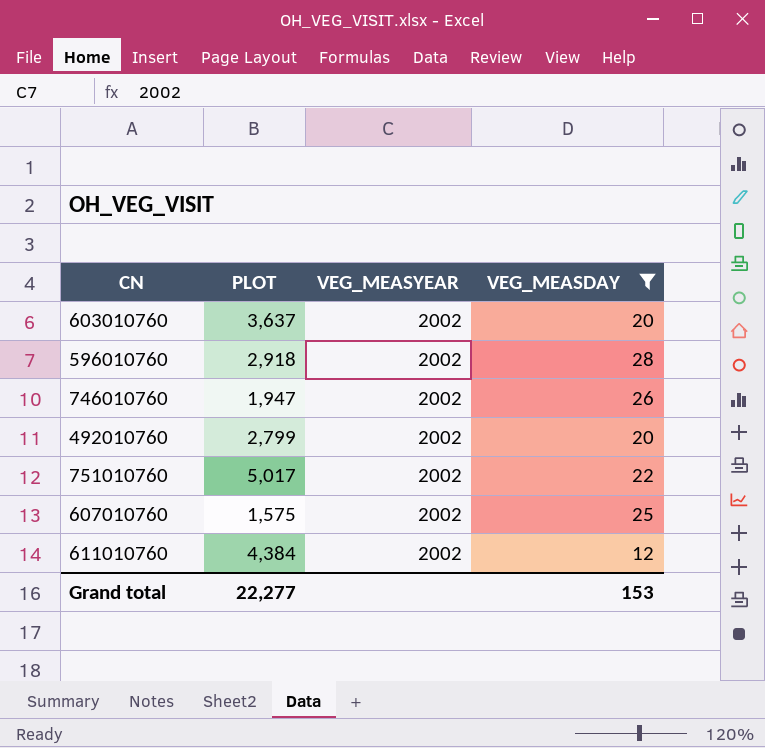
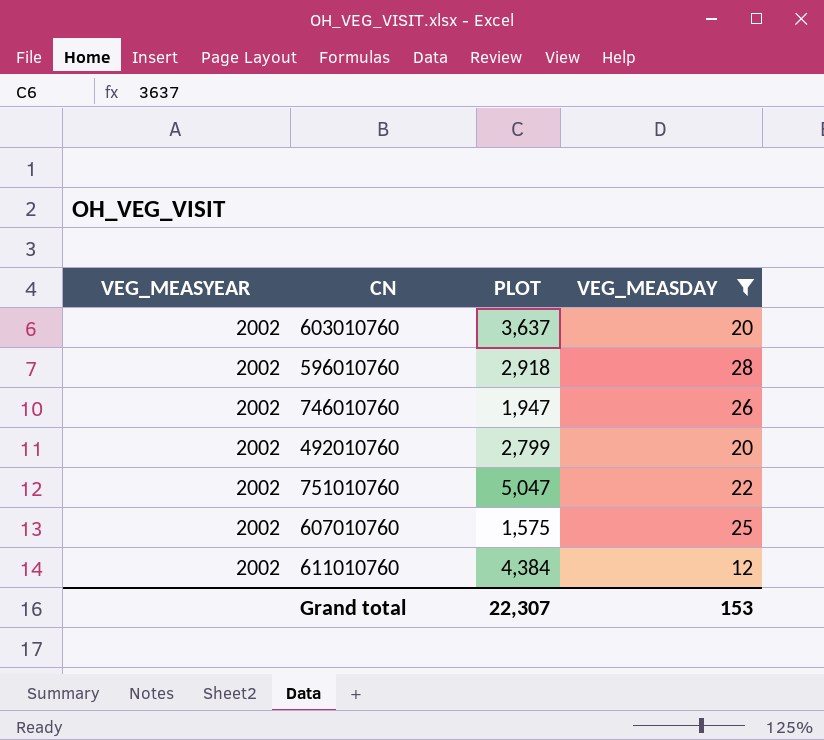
column VEG_MEASYEAR | position: 3 -> 1
751010760 | PLOT: 5,017 -> 5,047
Grand total | PLOT: 22,277 -> 22,307

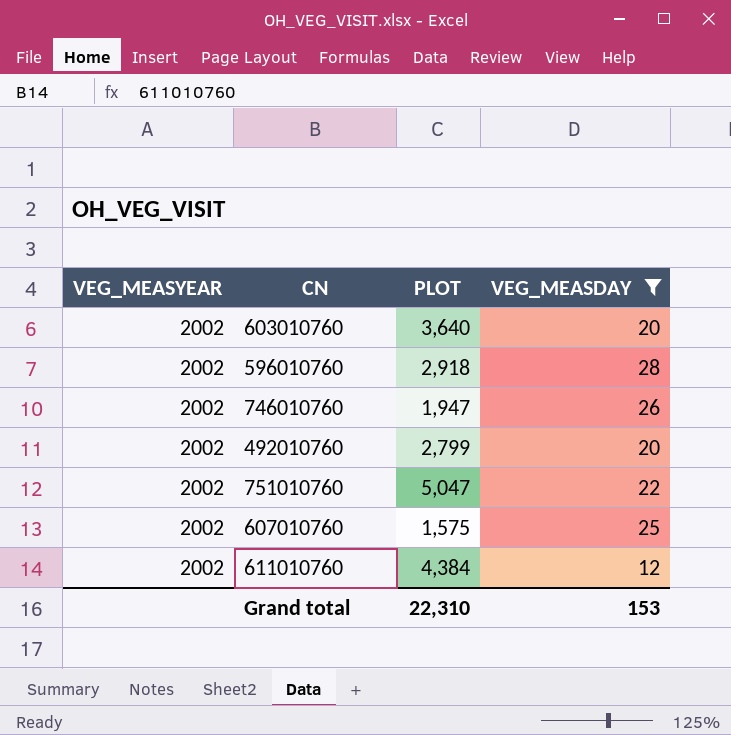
603010760 | PLOT: 3,637 -> 3,640
Grand total | PLOT: 22,307 -> 22,310

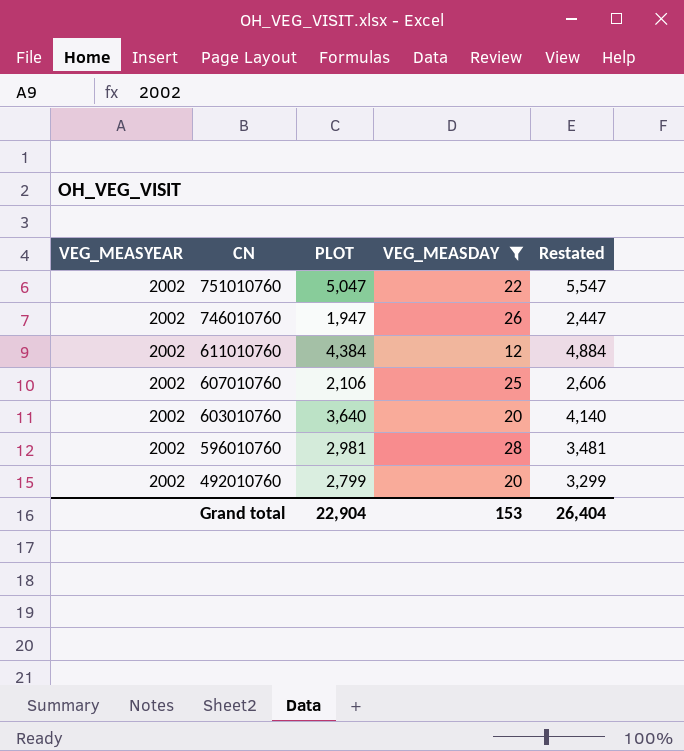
row order: none -> CN descending
column Restated | formula: none -> [PLOT] + 500
607010760 | PLOT: 1,575 -> 2,106
596010760 | PLOT: 2,918 -> 2,981
Grand total | PLOT: 22,310 -> 22,904

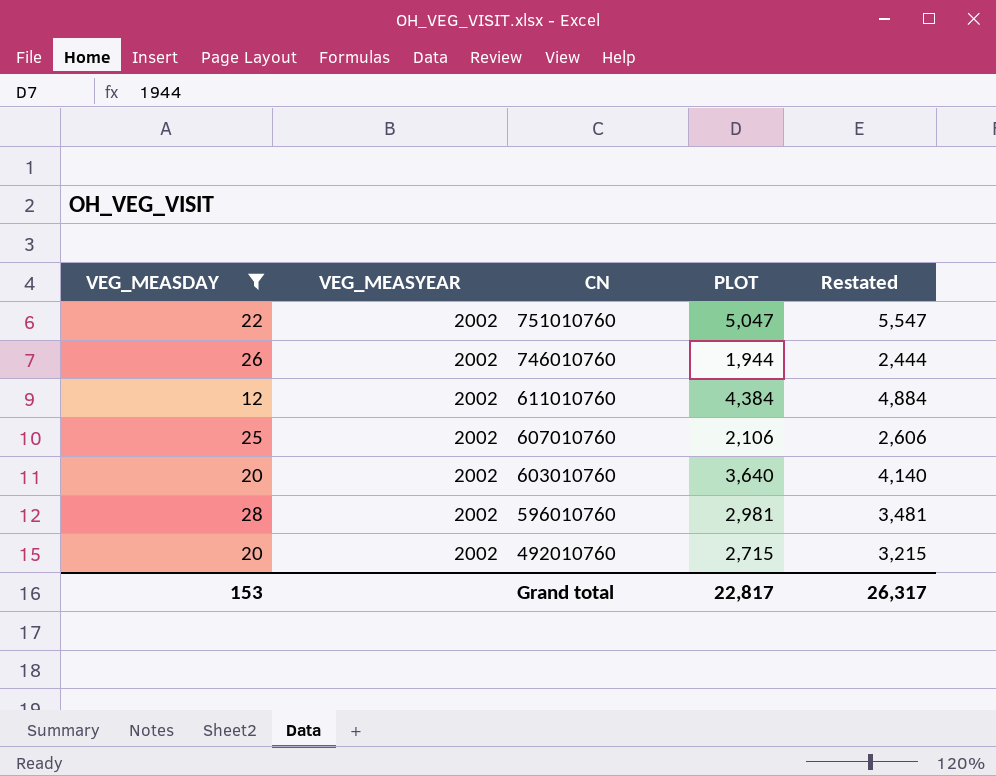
column VEG_MEASDAY | position: 4 -> 1
746010760 | PLOT: 1,947 -> 1,944
746010760 | Restated: 2,447 -> 2,444
492010760 | PLOT: 2,799 -> 2,715
492010760 | Restated: 3,299 -> 3,215
Grand total | PLOT: 22,904 -> 22,817
Grand total | Restated: 26,404 -> 26,317

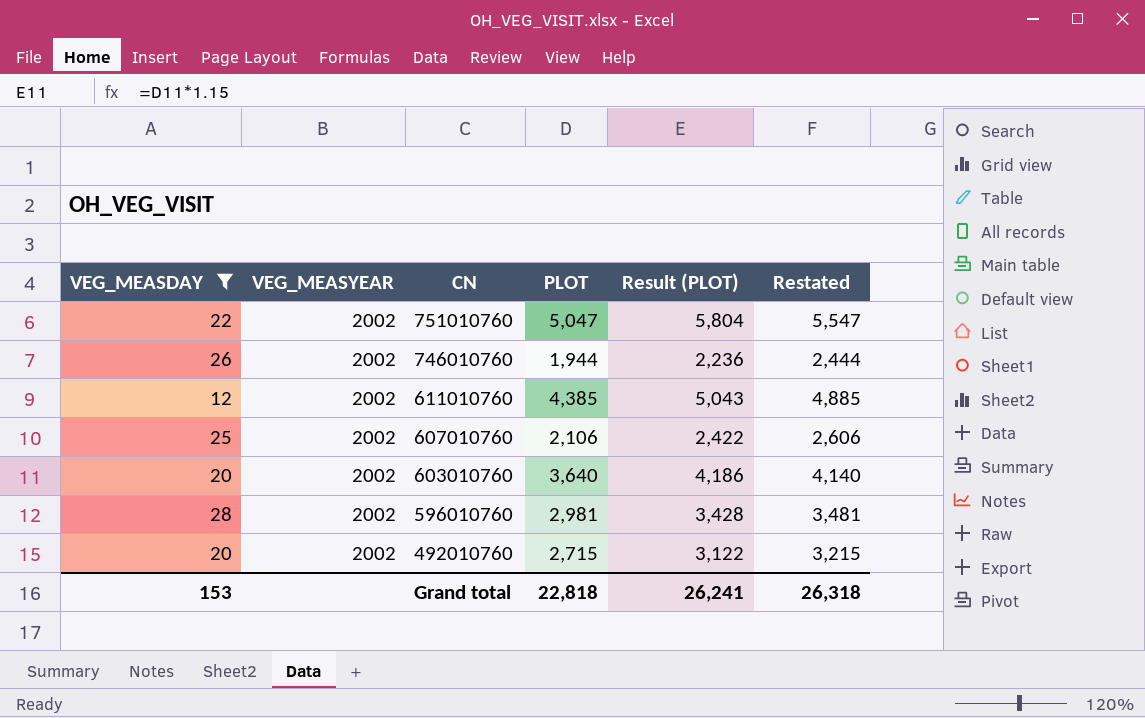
column Result (PLOT) | formula: none -> [PLOT] * 1.15
611010760 | PLOT: 4,384 -> 4,385
611010760 | Restated: 4,884 -> 4,885
Grand total | PLOT: 22,817 -> 22,818
Grand total | Restated: 26,317 -> 26,318

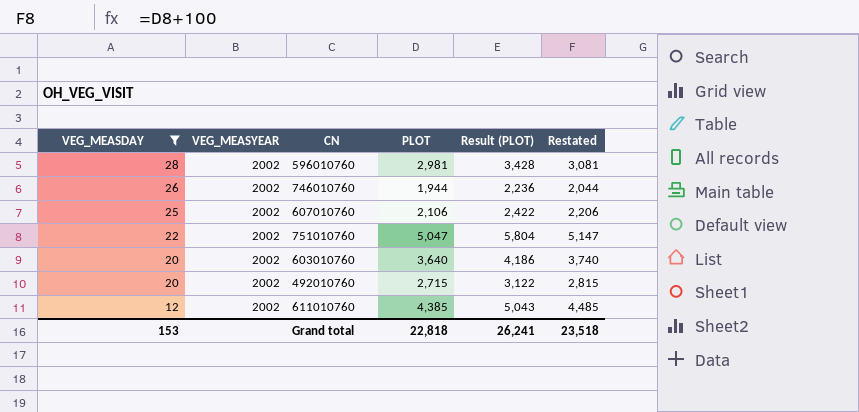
row order: CN descending -> VEG_MEASDAY descending
column Restated | formula: [PLOT] + 500 -> [PLOT] + 100
Grand total | Restated: 26,318 -> 23,518

